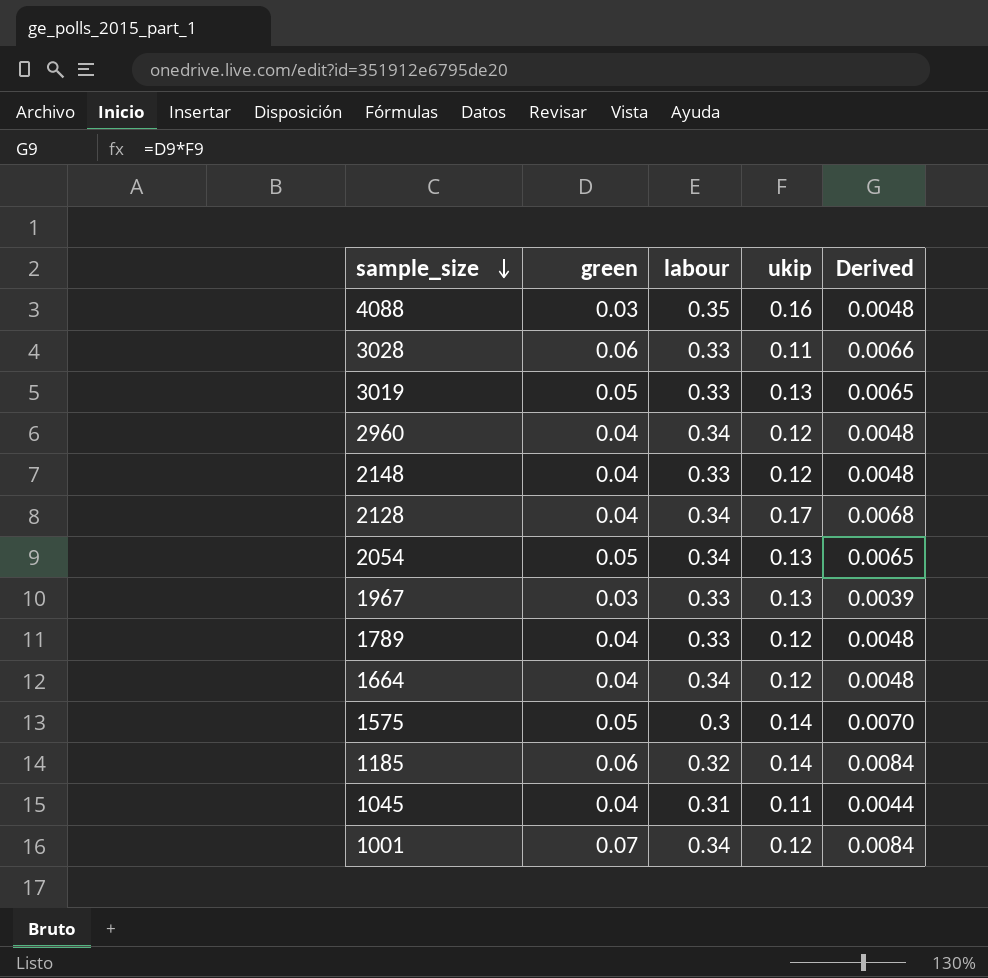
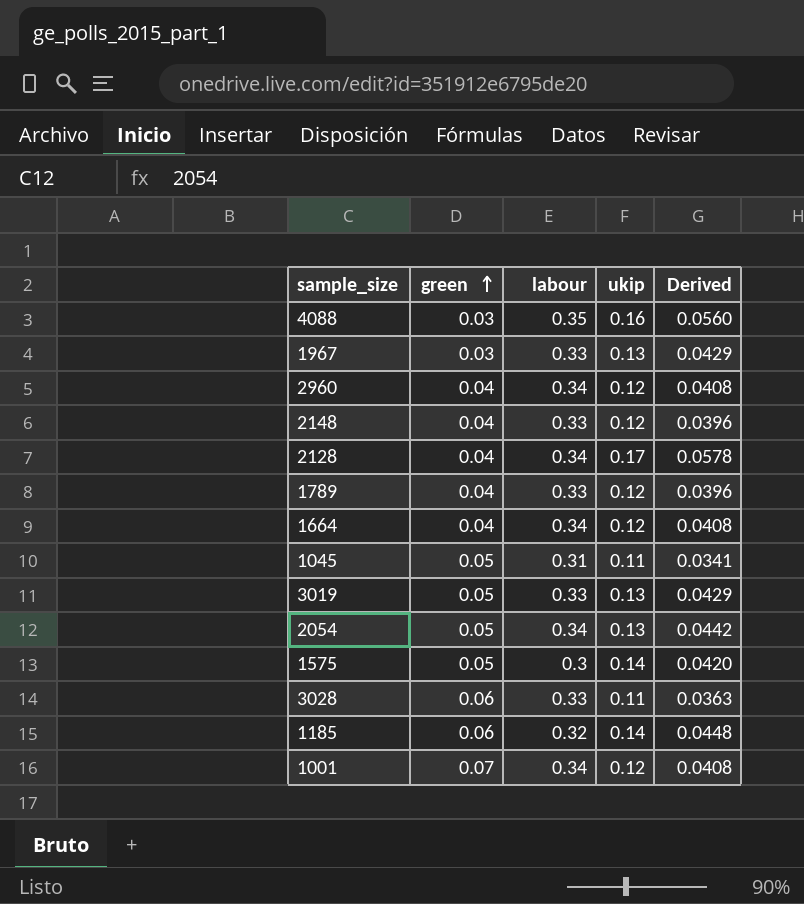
row order: sample_size descending -> green ascending
column Derived | formula: [green] * [ukip] -> [labour] * [ukip]
1045 | green: 0.04 -> 0.05

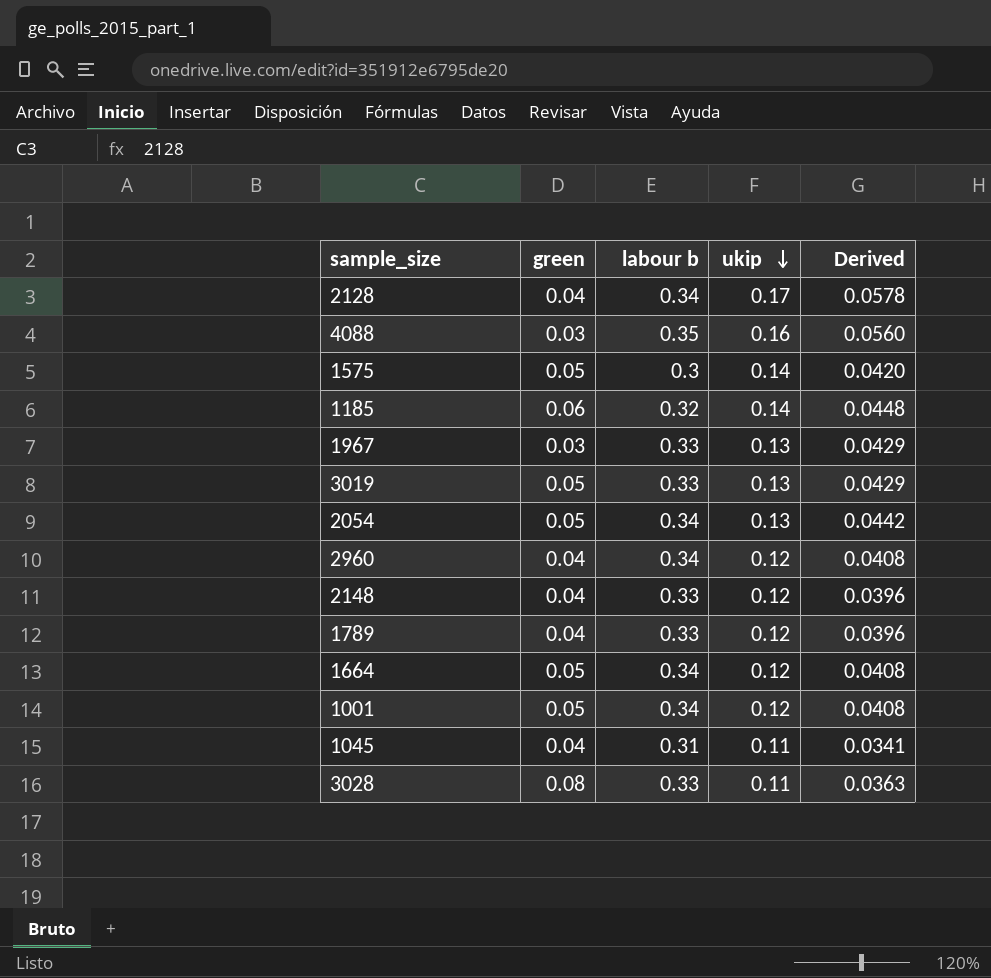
row order: green ascending -> ukip descending
column name: labour -> labour b
1664 | green: 0.04 -> 0.05
1001 | green: 0.07 -> 0.05
1045 | green: 0.05 -> 0.04
3028 | green: 0.06 -> 0.08

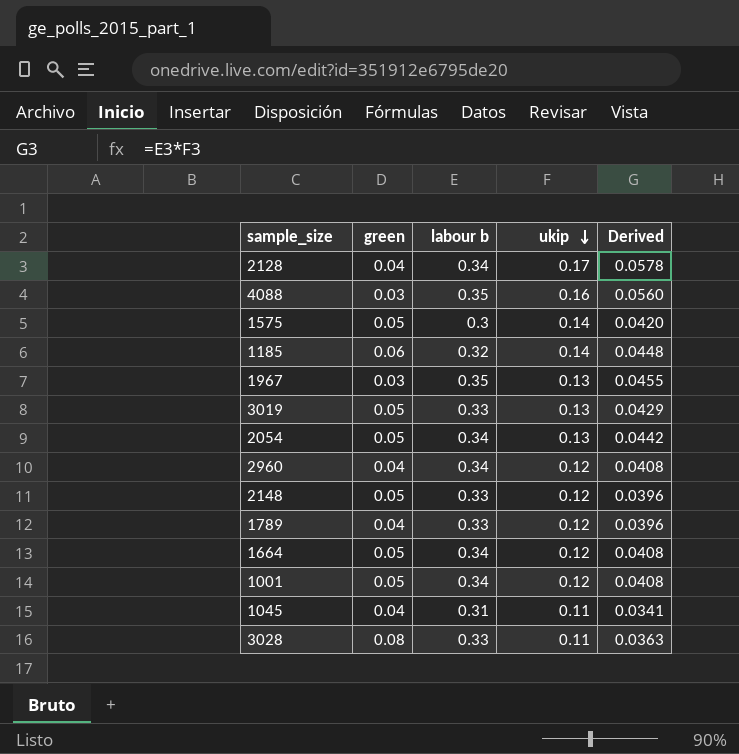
1967 | labour b: 0.33 -> 0.35
1967 | Derived: 0.0429 -> 0.0455
2148 | green: 0.04 -> 0.05

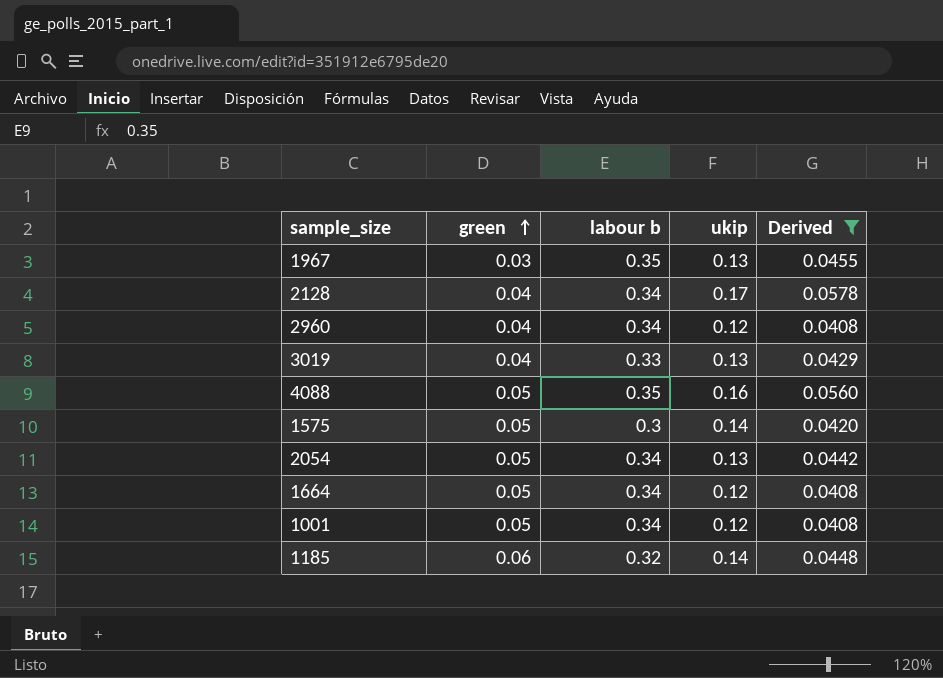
filter: none -> Derived >= 0.0408
row order: ukip descending -> green ascending
3019 | green: 0.05 -> 0.04
4088 | green: 0.03 -> 0.05

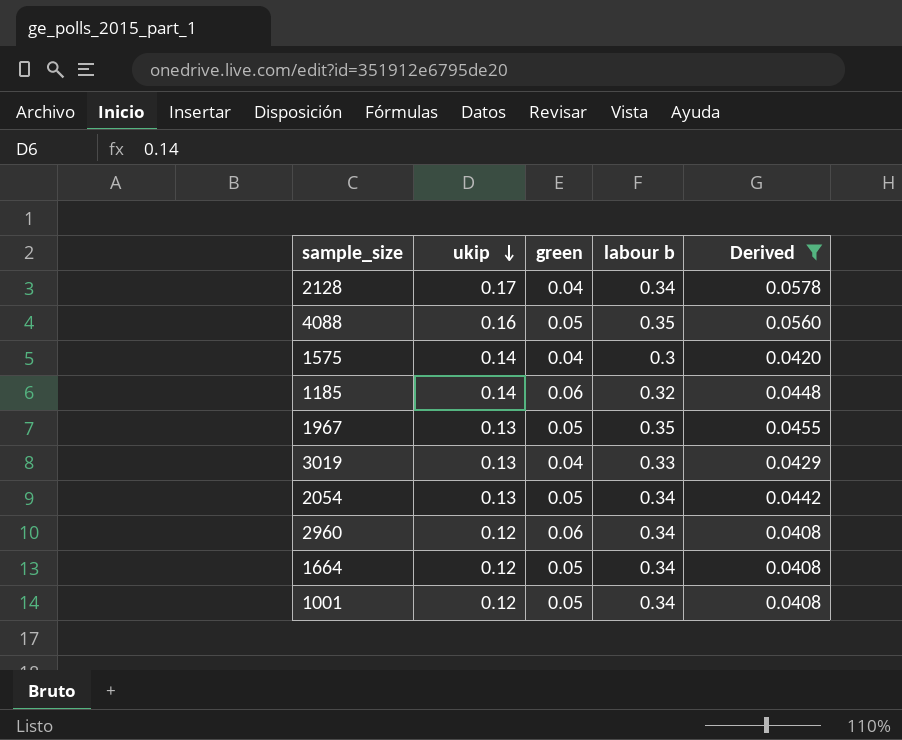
row order: green ascending -> ukip descending
column ukip | position: 4 -> 2
1575 | green: 0.05 -> 0.04
1967 | green: 0.03 -> 0.05
2960 | green: 0.04 -> 0.06

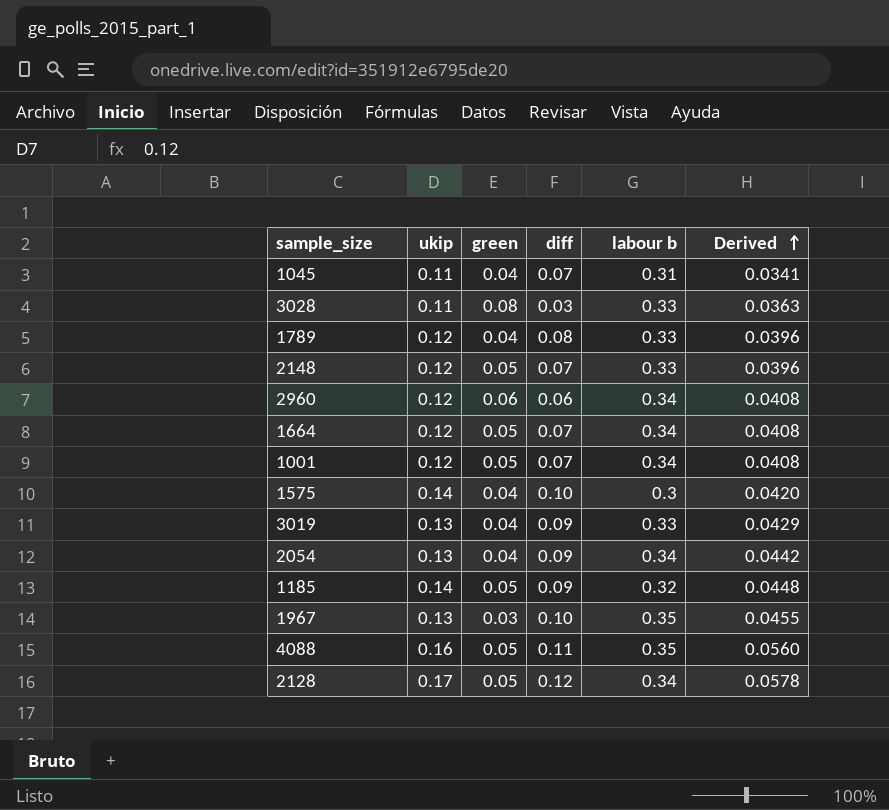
filter: Derived >= 0.0408 -> none
row order: ukip descending -> Derived ascending
column diff | formula: none -> [ukip] - [green]
2054 | green: 0.05 -> 0.04
1185 | green: 0.06 -> 0.05
1967 | green: 0.05 -> 0.03
2128 | green: 0.04 -> 0.05

